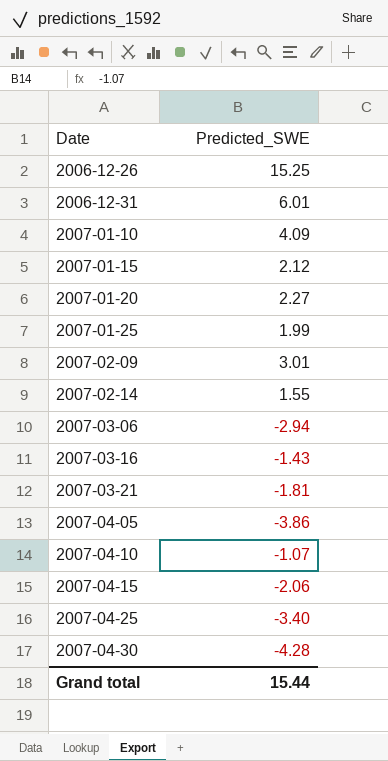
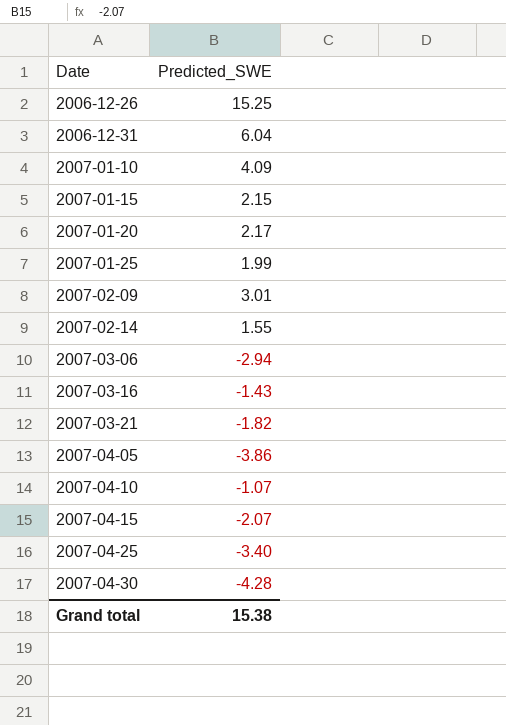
2006-12-31 | Predicted_SWE: 6.01 -> 6.04
2007-01-15 | Predicted_SWE: 2.12 -> 2.15
2007-01-20 | Predicted_SWE: 2.27 -> 2.17
2007-03-21 | Predicted_SWE: -1.81 -> -1.82
2007-04-15 | Predicted_SWE: -2.06 -> -2.07
Grand total | Predicted_SWE: 15.44 -> 15.38

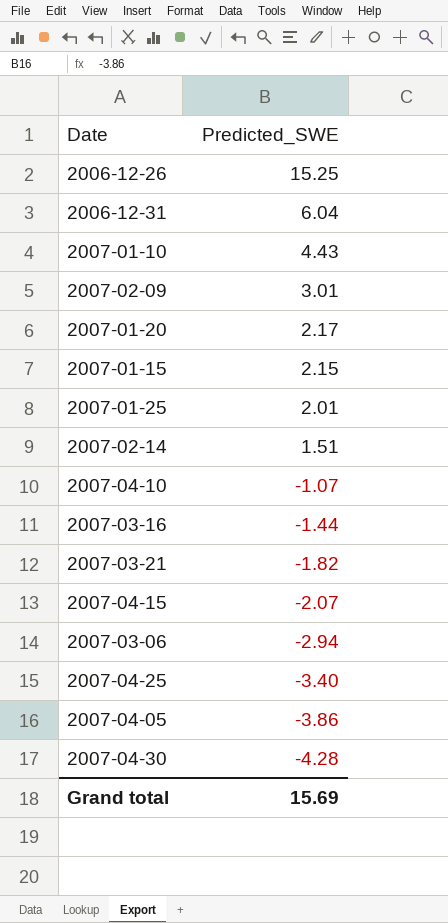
row order: Date ascending -> Predicted_SWE descending
2007-01-10 | Predicted_SWE: 4.09 -> 4.43
2007-01-25 | Predicted_SWE: 1.99 -> 2.01
2007-02-14 | Predicted_SWE: 1.55 -> 1.51
2007-03-16 | Predicted_SWE: -1.43 -> -1.44
Grand total | Predicted_SWE: 15.38 -> 15.69

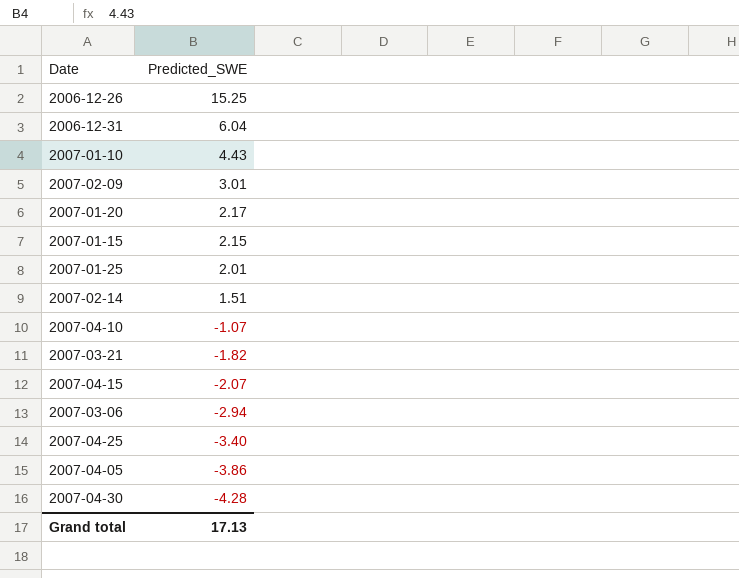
row 2007-03-16: -1.44 -> none
Grand total | Predicted_SWE: 15.69 -> 17.13

